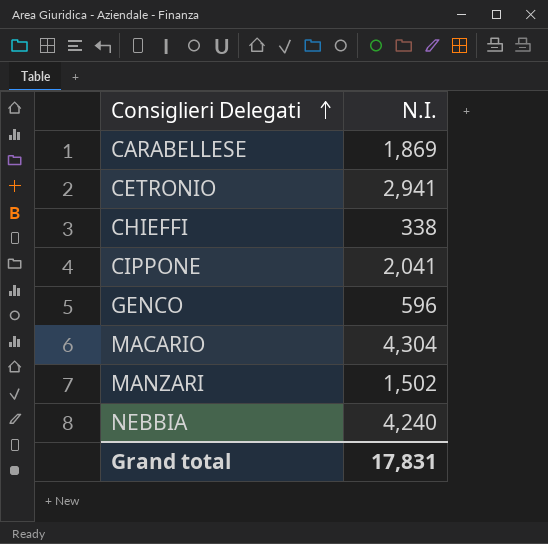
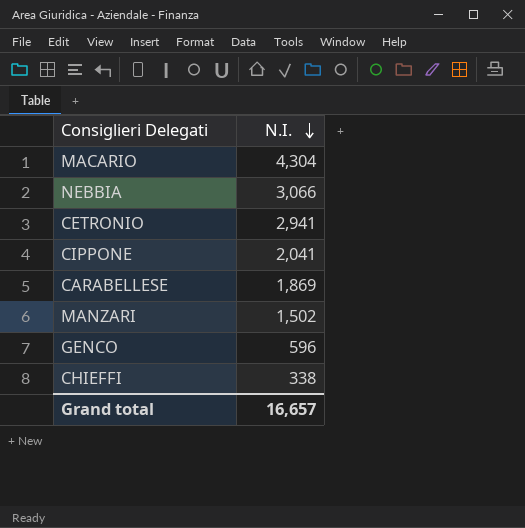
row order: Consiglieri Delegati ascending -> N.I. descending
NEBBIA | N.I.: 4,240 -> 3,066
Grand total | N.I.: 17,831 -> 16,657

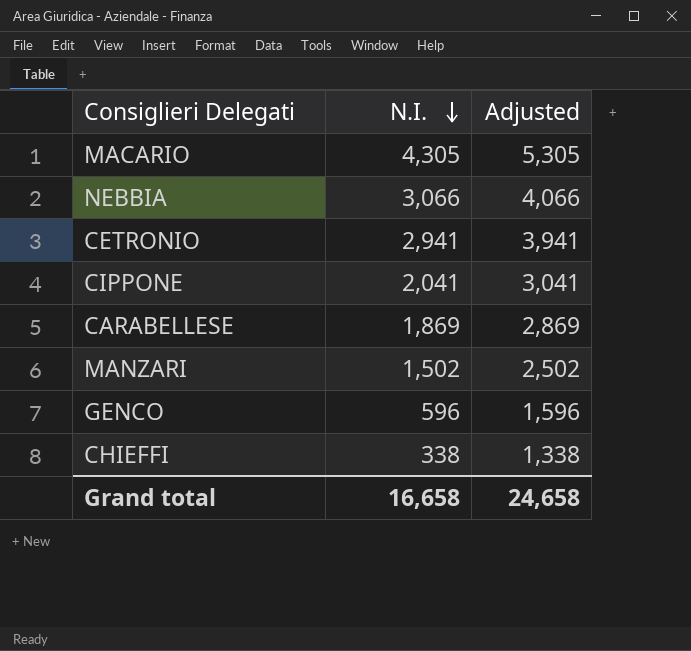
column Adjusted | formula: none -> [N.I.] + 1000
MACARIO | N.I.: 4,304 -> 4,305
Grand total | N.I.: 16,657 -> 16,658

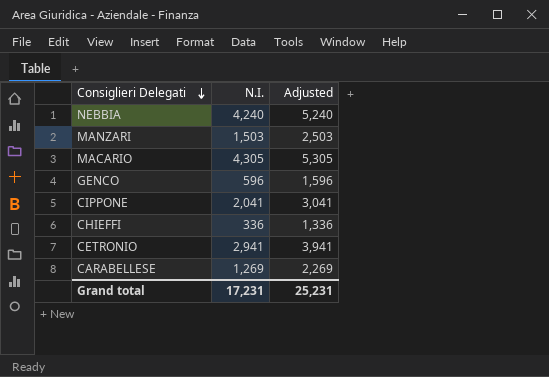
row order: N.I. descending -> Consiglieri Delegati descending
NEBBIA | N.I.: 3,066 -> 4,240
NEBBIA | Adjusted: 4,066 -> 5,240
MANZARI | N.I.: 1,502 -> 1,503
MANZARI | Adjusted: 2,502 -> 2,503
CHIEFFI | N.I.: 338 -> 336
CHIEFFI | Adjusted: 1,338 -> 1,336
CARABELLESE | N.I.: 1,869 -> 1,269
CARABELLESE | Adjusted: 2,869 -> 2,269
Grand total | N.I.: 16,658 -> 17,231
Grand total | Adjusted: 24,658 -> 25,231

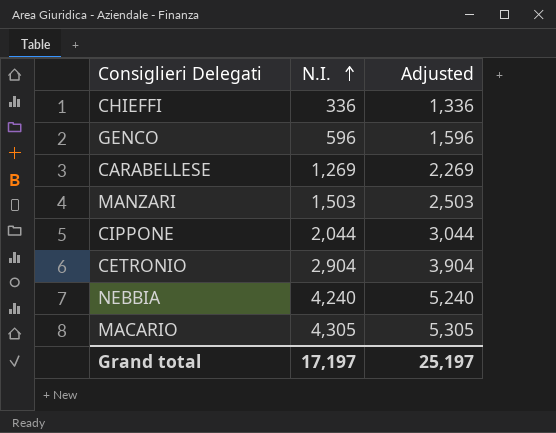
row order: Consiglieri Delegati descending -> N.I. ascending
CIPPONE | N.I.: 2,041 -> 2,044
CIPPONE | Adjusted: 3,041 -> 3,044
CETRONIO | N.I.: 2,941 -> 2,904
CETRONIO | Adjusted: 3,941 -> 3,904
Grand total | N.I.: 17,231 -> 17,197
Grand total | Adjusted: 25,231 -> 25,197

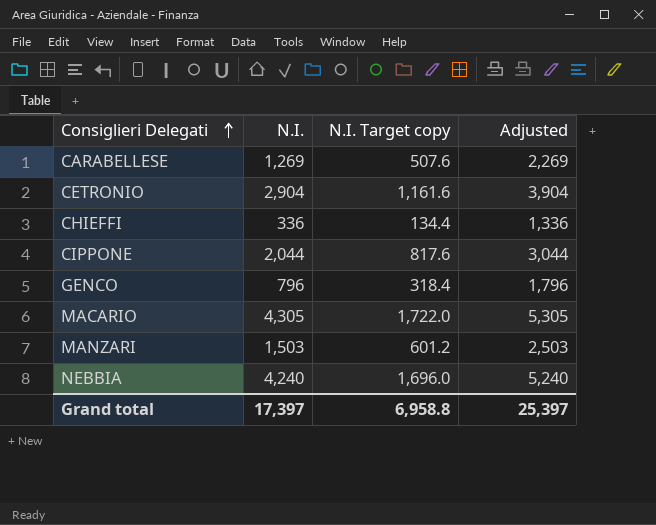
row order: N.I. ascending -> Consiglieri Delegati ascending
column N.I. Target copy | formula: none -> [N.I.] * 0.4
GENCO | N.I.: 596 -> 796
GENCO | Adjusted: 1,596 -> 1,796
Grand total | N.I.: 17,197 -> 17,397
Grand total | Adjusted: 25,197 -> 25,397

